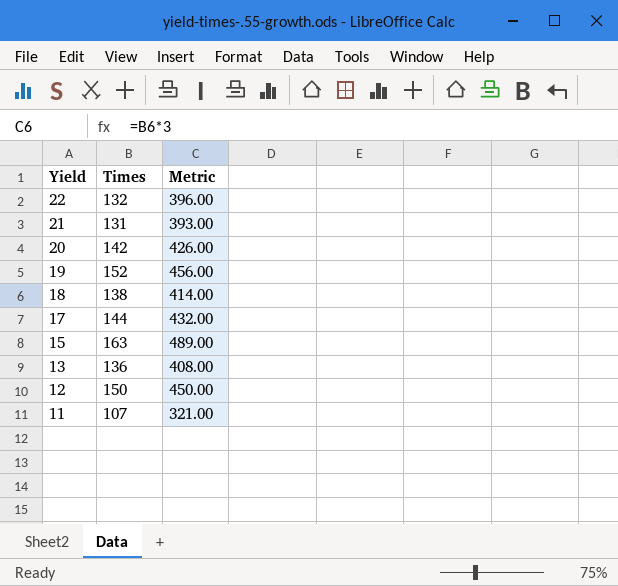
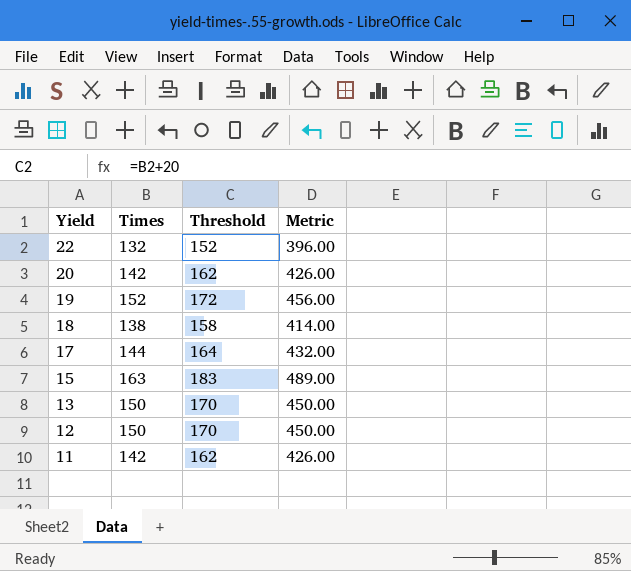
column Threshold | formula: none -> [Times] + 20
row 21: 131 | 393.00 -> none
13 | Times: 136 -> 150
13 | Metric: 408.00 -> 450.00
11 | Times: 107 -> 142
11 | Metric: 321.00 -> 426.00

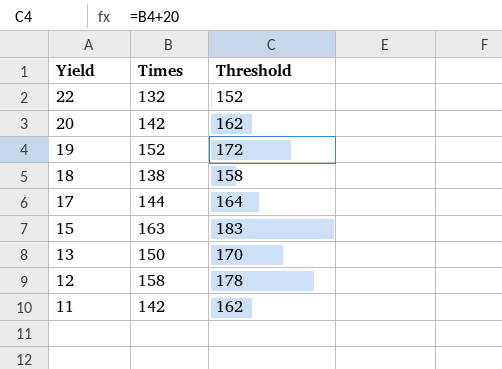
column Metric | formula: [Times] * 3 -> none
12 | Times: 150 -> 158
12 | Threshold: 170 -> 178

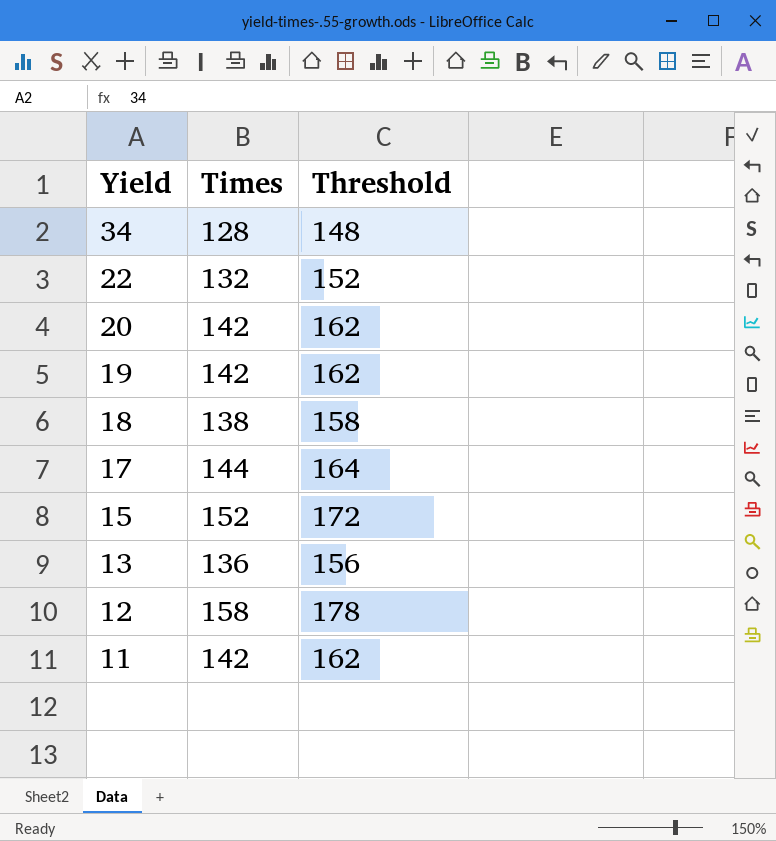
row 34: none -> 128 | 148
19 | Times: 152 -> 142
19 | Threshold: 172 -> 162
15 | Times: 163 -> 152
15 | Threshold: 183 -> 172
13 | Times: 150 -> 136
13 | Threshold: 170 -> 156

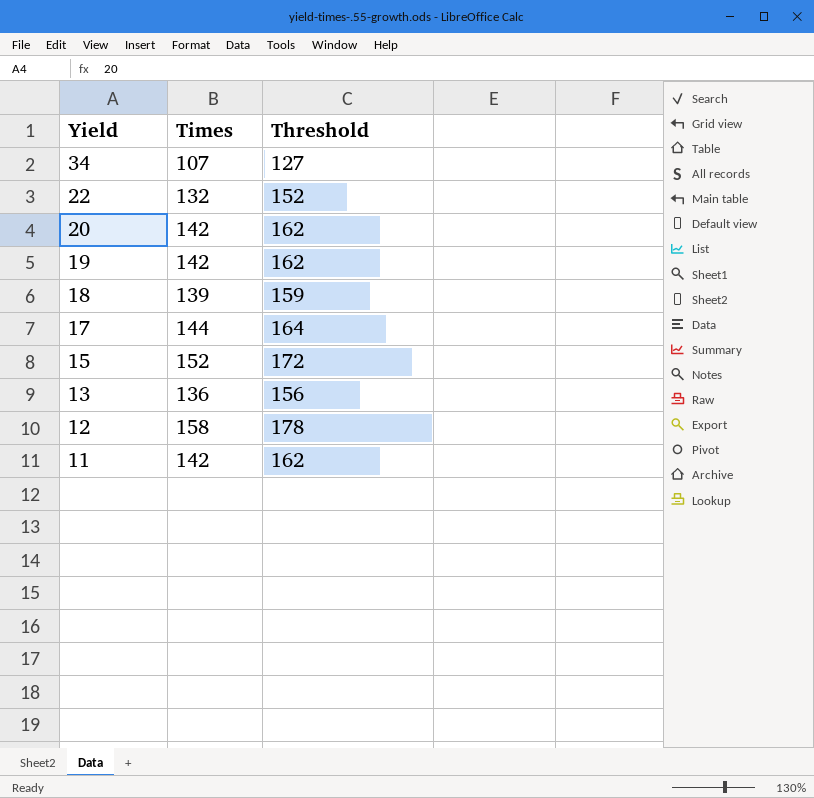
34 | Times: 128 -> 107
34 | Threshold: 148 -> 127
18 | Times: 138 -> 139
18 | Threshold: 158 -> 159

